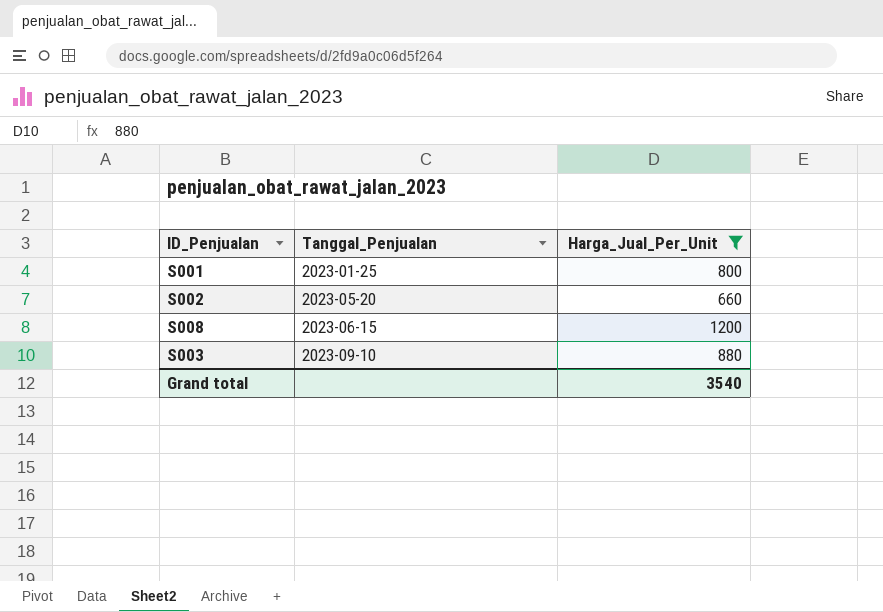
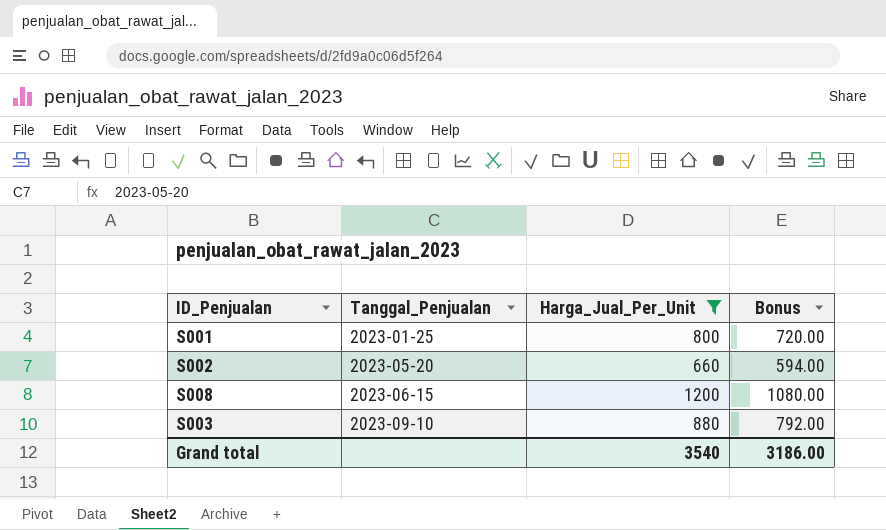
column Bonus | formula: none -> [Harga_Jual_Per_Unit] * 0.9

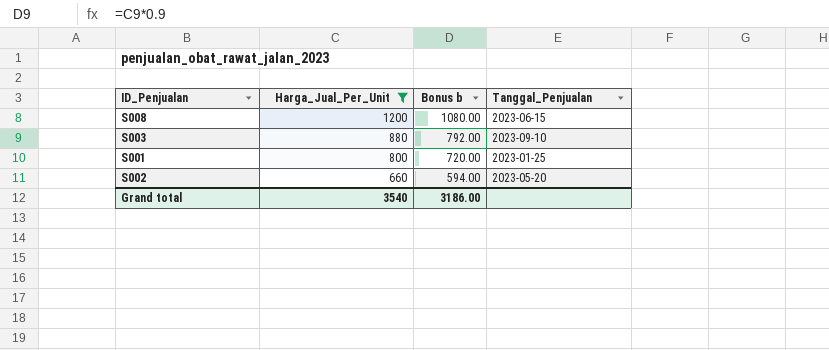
row order: Tanggal_Penjualan ascending -> Harga_Jual_Per_Unit descending
column name: Bonus -> Bonus b
column Tanggal_Penjualan | position: 2 -> 4

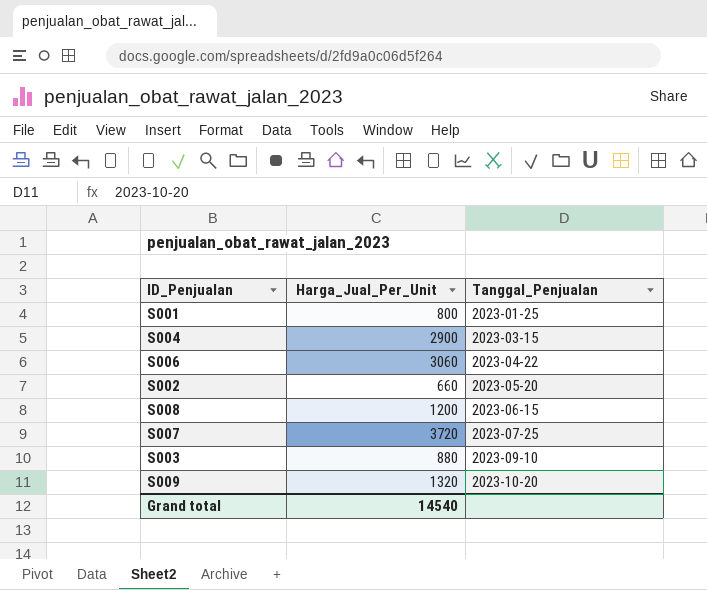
filter: Harga_Jual_Per_Unit <= 1200 -> none
row order: Harga_Jual_Per_Unit descending -> Tanggal_Penjualan ascending
column Bonus b | formula: [Harga_Jual_Per_Unit] * 0.9 -> none
Grand total | Harga_Jual_Per_Unit: 3540 -> 14540

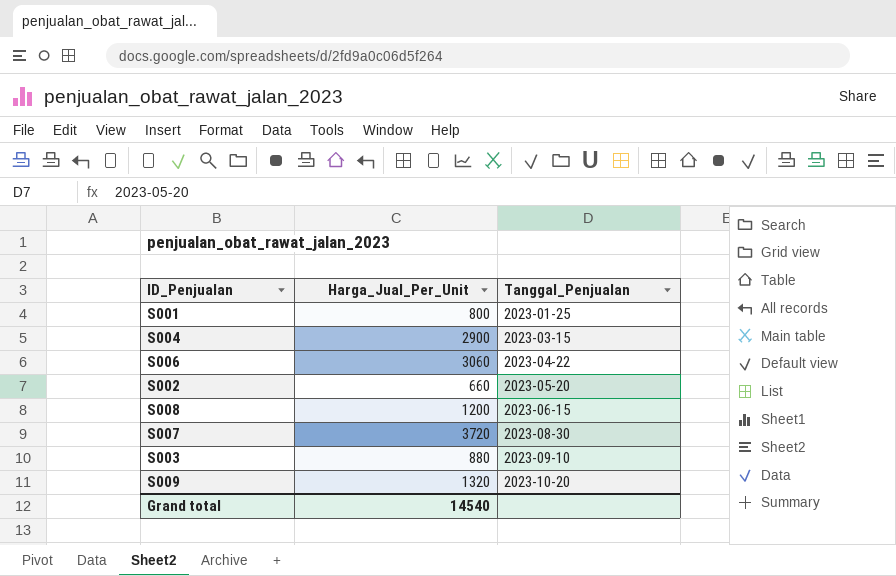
S007 | Tanggal_Penjualan: 2023-07-25 -> 2023-08-30

